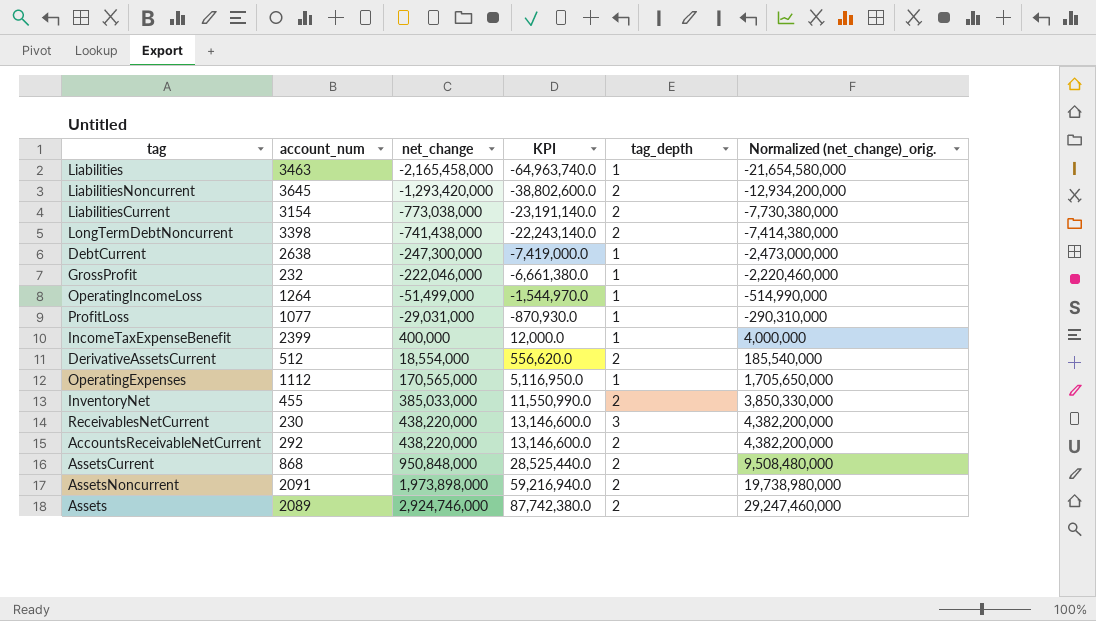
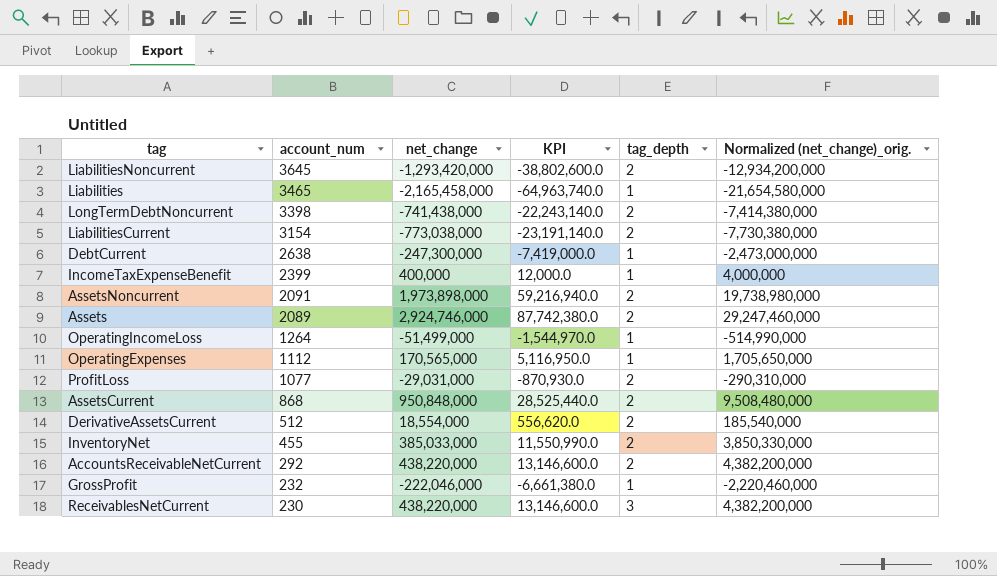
row order: net_change ascending -> account_num descending
Liabilities | account_num: 3463 -> 3465
ProfitLoss | tag_depth: 1 -> 2

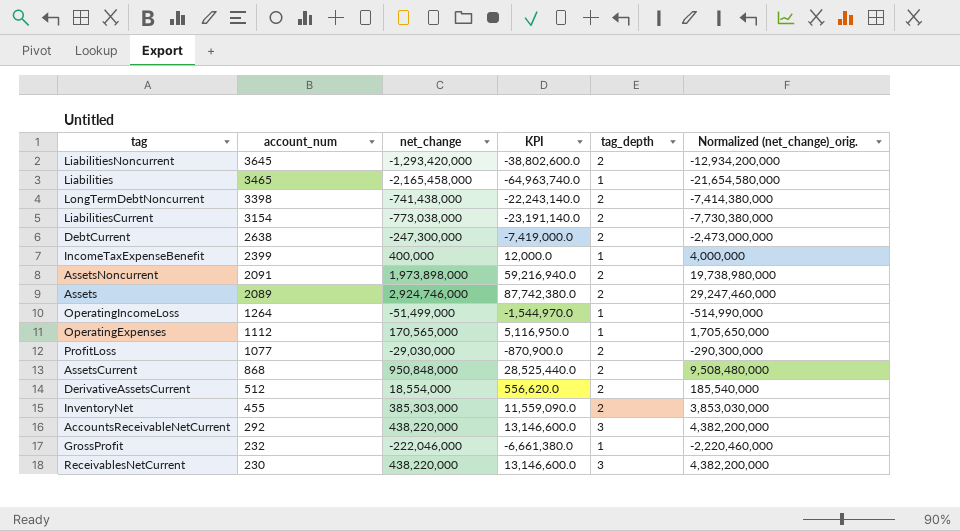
DebtCurrent | tag_depth: 1 -> 2
ProfitLoss | net_change: -29,031,000 -> -29,030,000
ProfitLoss | KPI: -870,930.0 -> -870,900.0
ProfitLoss | Normalized (net_change)_orig.: -290,310,000 -> -290,300,000
InventoryNet | net_change: 385,033,000 -> 385,303,000
InventoryNet | KPI: 11,550,990.0 -> 11,559,090.0
InventoryNet | Normalized (net_change)_orig.: 3,850,330,000 -> 3,853,030,000
AccountsReceivableNetCurrent | tag_depth: 2 -> 3

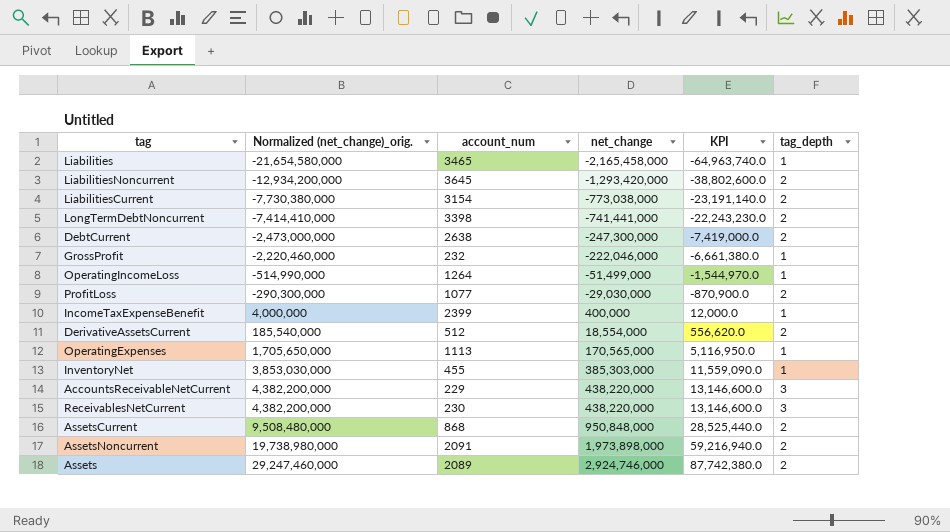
row order: account_num descending -> Normalized (net_change)_orig. ascending
column Normalized (net_change)_orig. | position: 6 -> 2
LongTermDebtNoncurrent | Normalized (net_change)_orig.: -7,414,380,000 -> -7,414,410,000
LongTermDebtNoncurrent | net_change: -741,438,000 -> -741,441,000
LongTermDebtNoncurrent | KPI: -22,243,140.0 -> -22,243,230.0
OperatingExpenses | account_num: 1112 -> 1113
InventoryNet | tag_depth: 2 -> 1
AccountsReceivableNetCurrent | account_num: 292 -> 229

